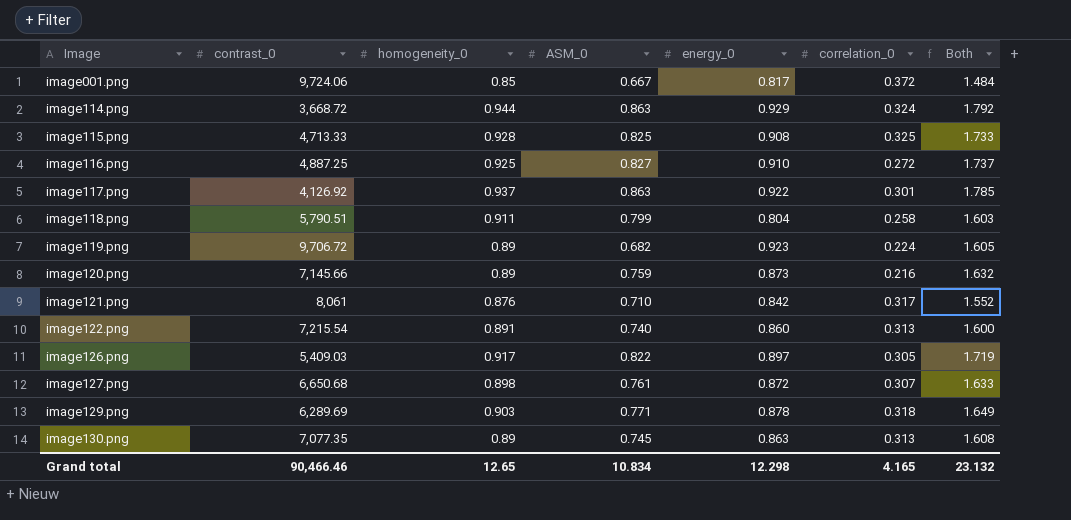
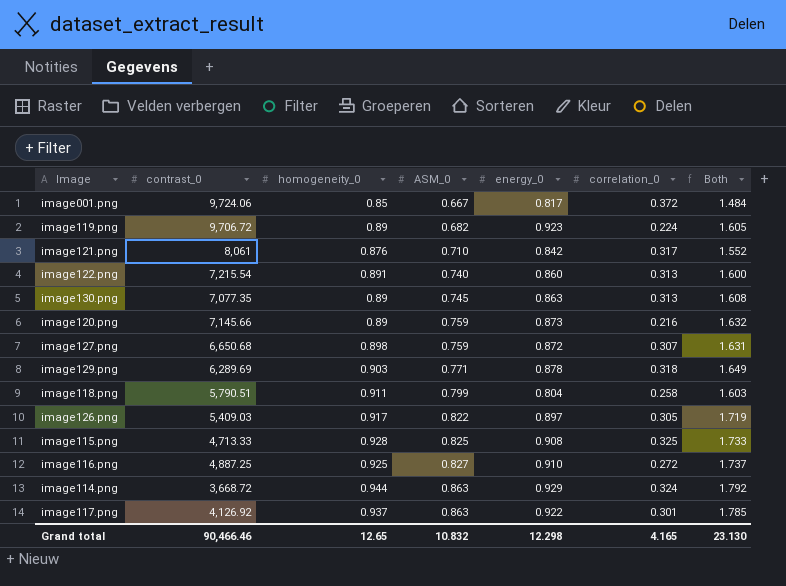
row order: Image ascending -> ASM_0 ascending
image127.png | ASM_0: 0.761 -> 0.759
image127.png | Both: 1.633 -> 1.631
Grand total | ASM_0: 10.834 -> 10.832
Grand total | Both: 23.132 -> 23.130

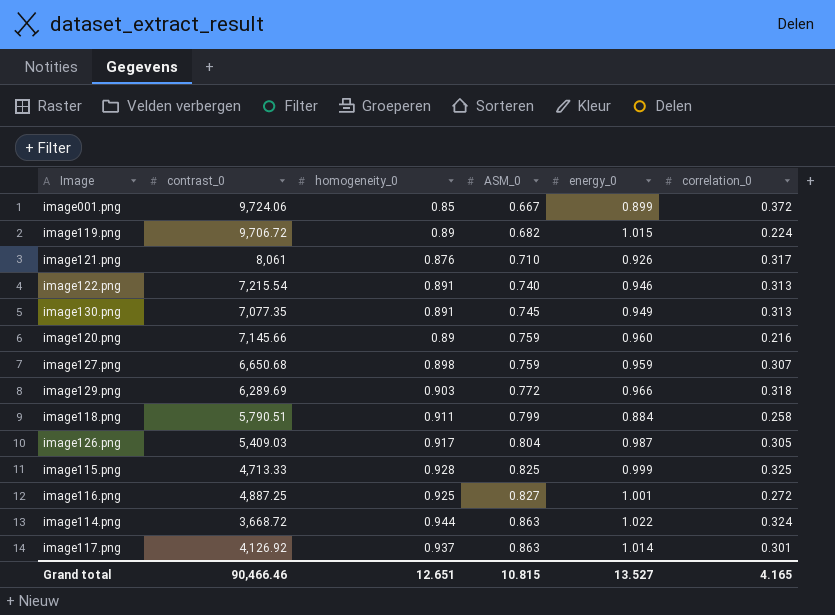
column Both | formula: [ASM_0] + [energy_0] -> none
image001.png | energy_0: 0.817 -> 0.899
image119.png | energy_0: 0.923 -> 1.015
image121.png | energy_0: 0.842 -> 0.926
image122.png | energy_0: 0.860 -> 0.946
image130.png | homogeneity_0: 0.89 -> 0.891
image130.png | energy_0: 0.863 -> 0.949
image120.png | energy_0: 0.873 -> 0.960
image127.png | energy_0: 0.872 -> 0.959
image129.png | ASM_0: 0.771 -> 0.772
image129.png | energy_0: 0.878 -> 0.966
image118.png | energy_0: 0.804 -> 0.884
image126.png | ASM_0: 0.822 -> 0.804
image126.png | energy_0: 0.897 -> 0.987
image115.png | energy_0: 0.908 -> 0.999
image116.png | energy_0: 0.910 -> 1.001
image114.png | energy_0: 0.929 -> 1.022
image117.png | energy_0: 0.922 -> 1.014
Grand total | homogeneity_0: 12.65 -> 12.651
Grand total | ASM_0: 10.832 -> 10.815
Grand total | energy_0: 12.298 -> 13.527

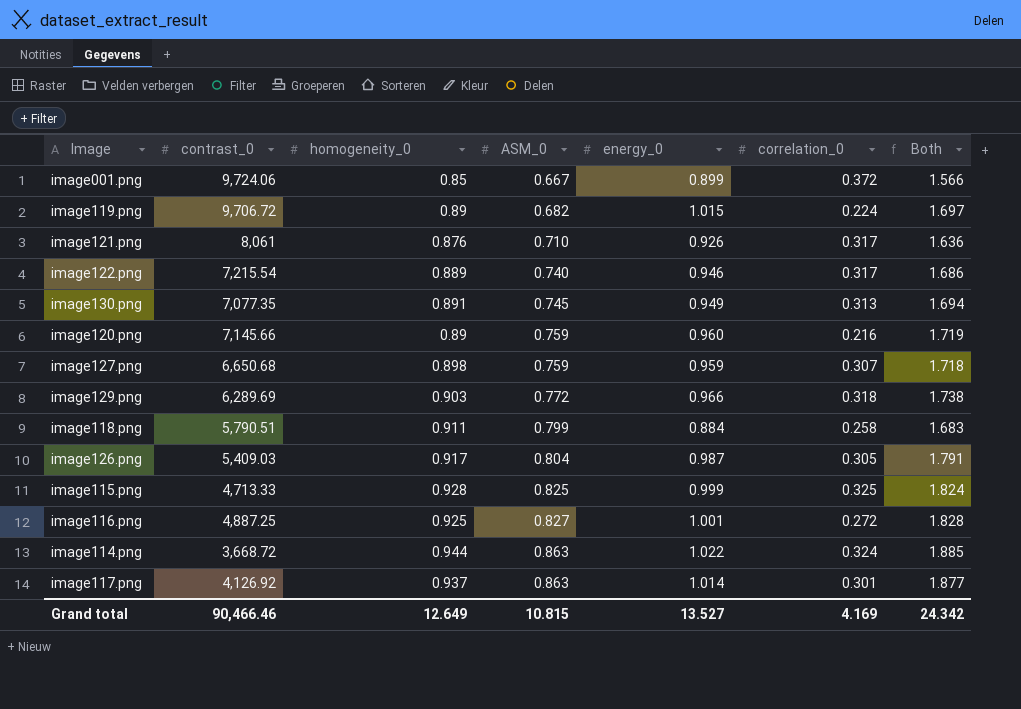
column Both | formula: none -> [ASM_0] + [energy_0]
image122.png | homogeneity_0: 0.891 -> 0.889
image122.png | correlation_0: 0.313 -> 0.317
Grand total | homogeneity_0: 12.651 -> 12.649
Grand total | correlation_0: 4.165 -> 4.169

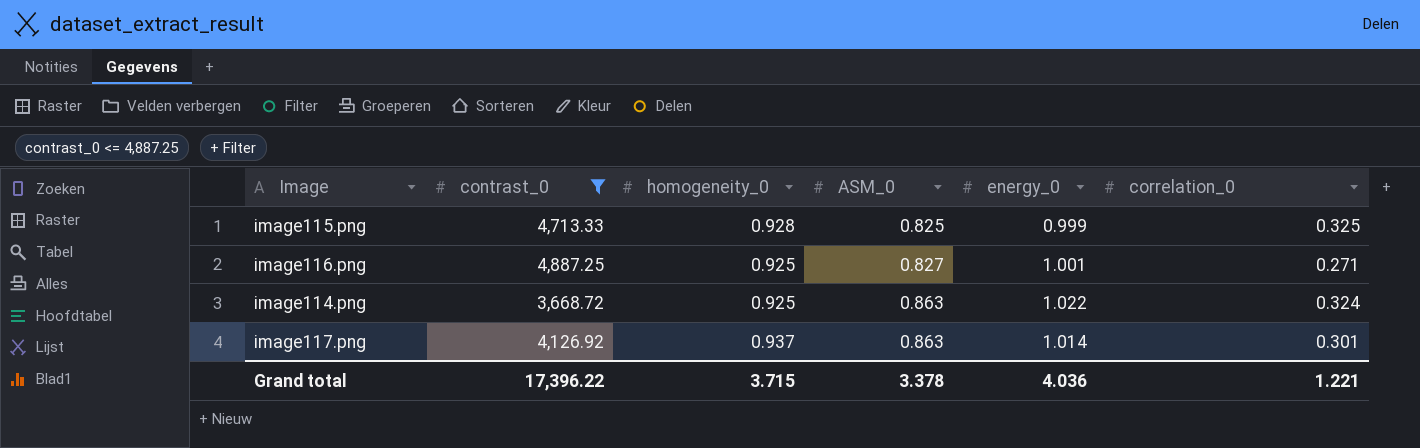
filter: none -> contrast_0 <= 4,887.25
column Both | formula: [ASM_0] + [energy_0] -> none
image116.png | correlation_0: 0.272 -> 0.271
image114.png | homogeneity_0: 0.944 -> 0.925
Grand total | contrast_0: 90,466.46 -> 17,396.22
Grand total | homogeneity_0: 12.649 -> 3.715
Grand total | ASM_0: 10.815 -> 3.378
Grand total | energy_0: 13.527 -> 4.036
Grand total | correlation_0: 4.169 -> 1.221

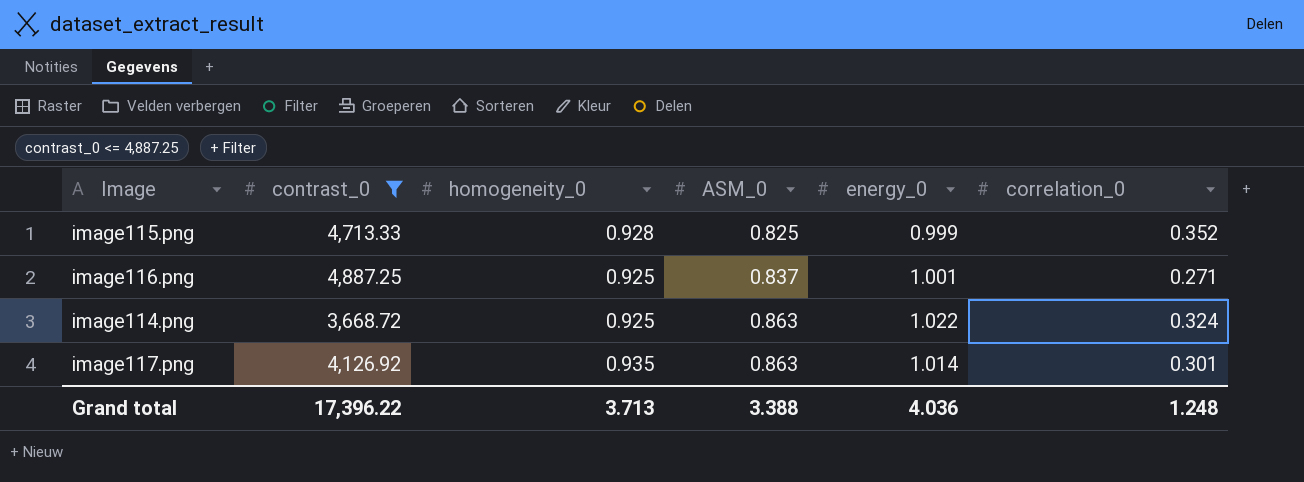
image115.png | correlation_0: 0.325 -> 0.352
image116.png | ASM_0: 0.827 -> 0.837
image117.png | homogeneity_0: 0.937 -> 0.935
Grand total | homogeneity_0: 3.715 -> 3.713
Grand total | ASM_0: 3.378 -> 3.388
Grand total | correlation_0: 1.221 -> 1.248

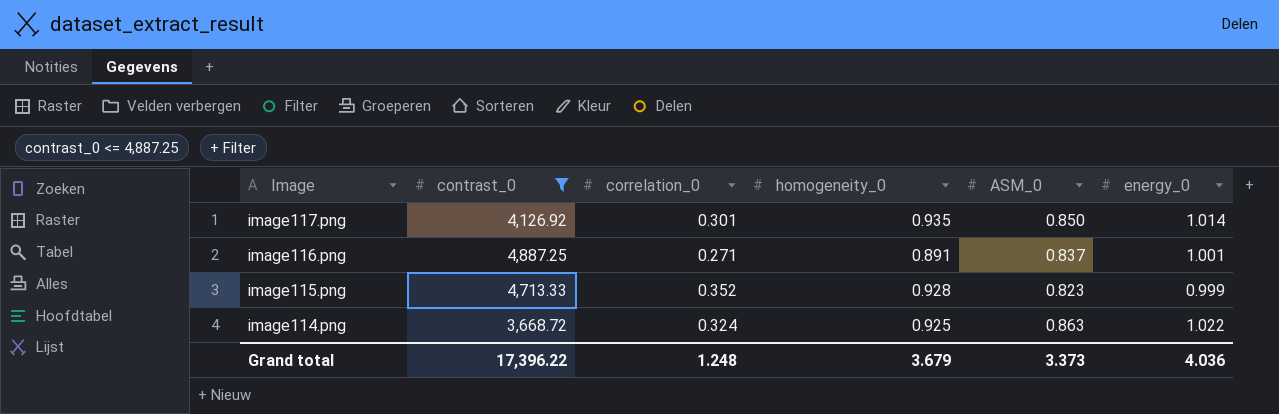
row order: ASM_0 ascending -> Image descending
column correlation_0 | position: 6 -> 3
image117.png | ASM_0: 0.863 -> 0.850
image116.png | homogeneity_0: 0.925 -> 0.891
image115.png | ASM_0: 0.825 -> 0.823
Grand total | homogeneity_0: 3.713 -> 3.679
Grand total | ASM_0: 3.388 -> 3.373

